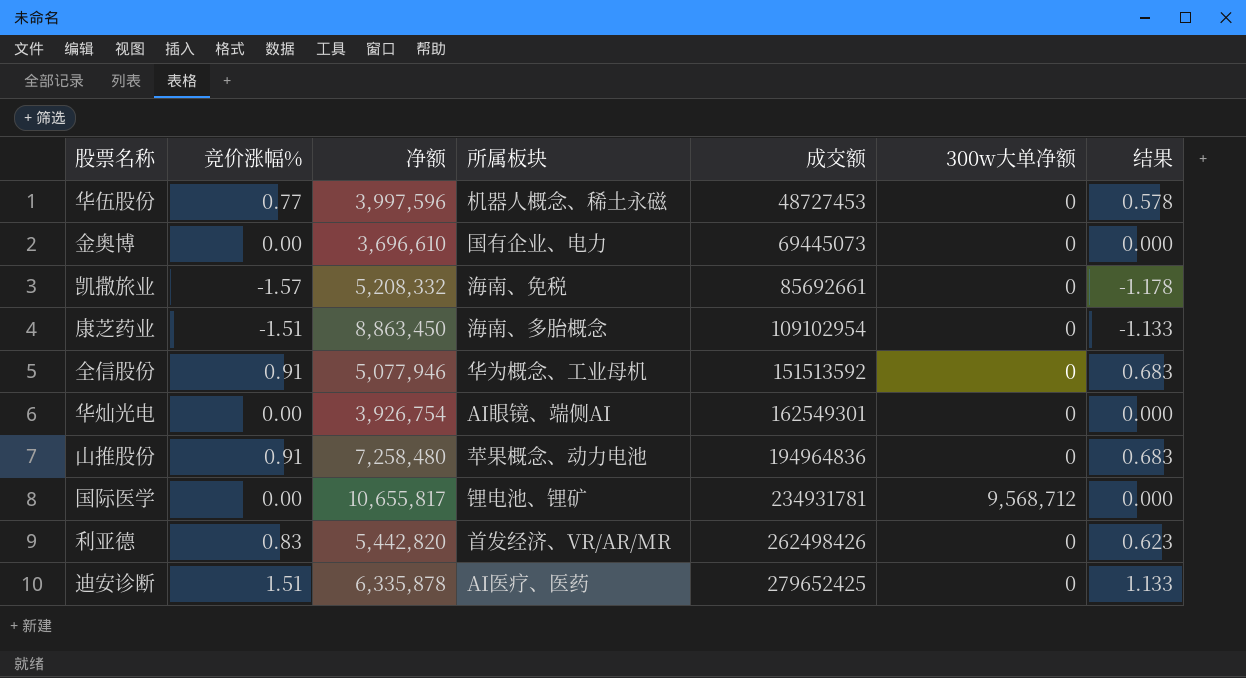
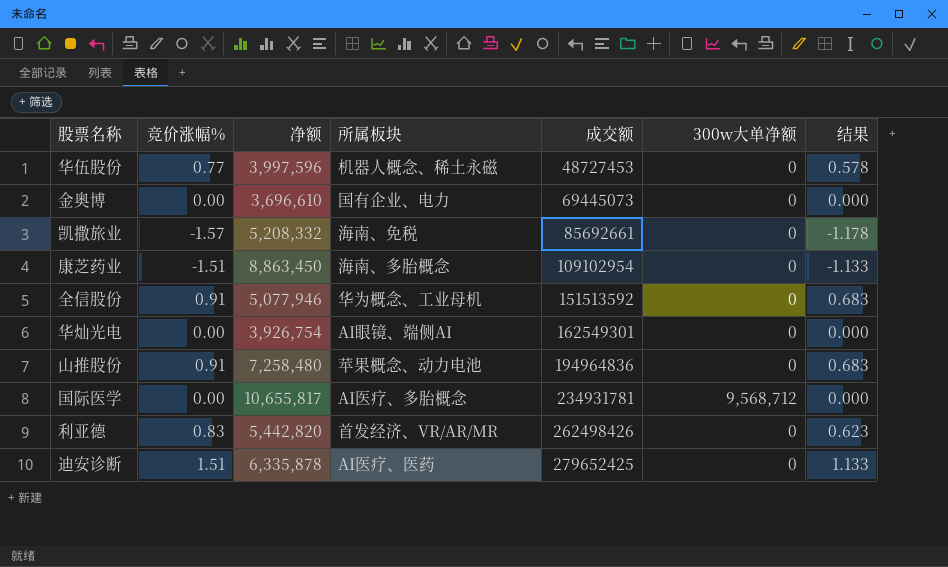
国际医学 | 所属板块: 锂电池、锂矿 -> AI医疗、多胎概念

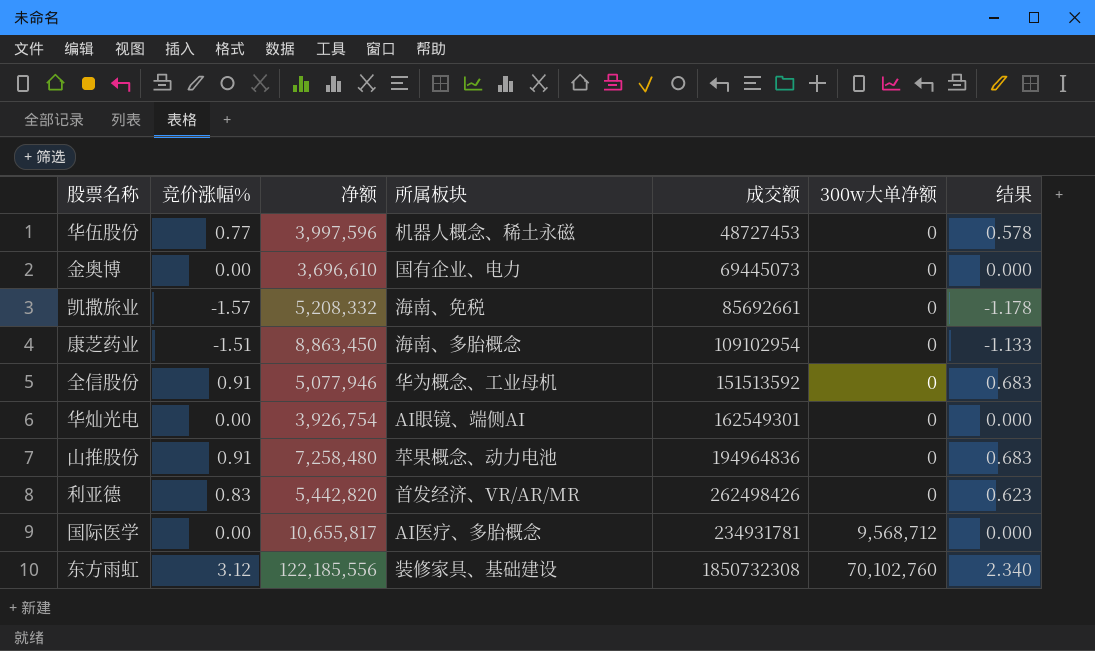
row order: 成交额 ascending -> 300w大单净额 ascending
row 迪安诊断: 1.51 | 6,335,878 | AI医疗、医药 | 279652425 | 0 | 1.133 -> none
row 东方雨虹: none -> 3.12 | 122,185,556 | 装修家具、基础建设 | 1850732308 | 70,102,760 | 2.340

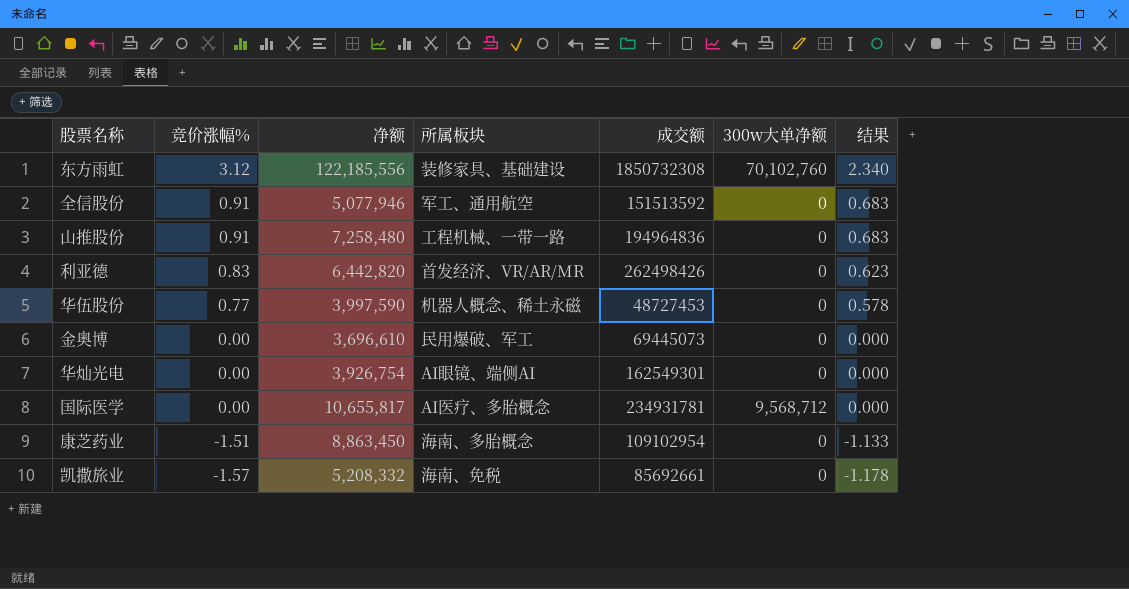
row order: 300w大单净额 ascending -> 竞价涨幅% descending
全信股份 | 所属板块: 华为概念、工业母机 -> 军工、通用航空
山推股份 | 所属板块: 苹果概念、动力电池 -> 工程机械、一带一路
利亚德 | 净额: 5,442,820 -> 6,442,820
华伍股份 | 净额: 3,997,596 -> 3,997,590
金奥博 | 所属板块: 国有企业、电力 -> 民用爆破、军工

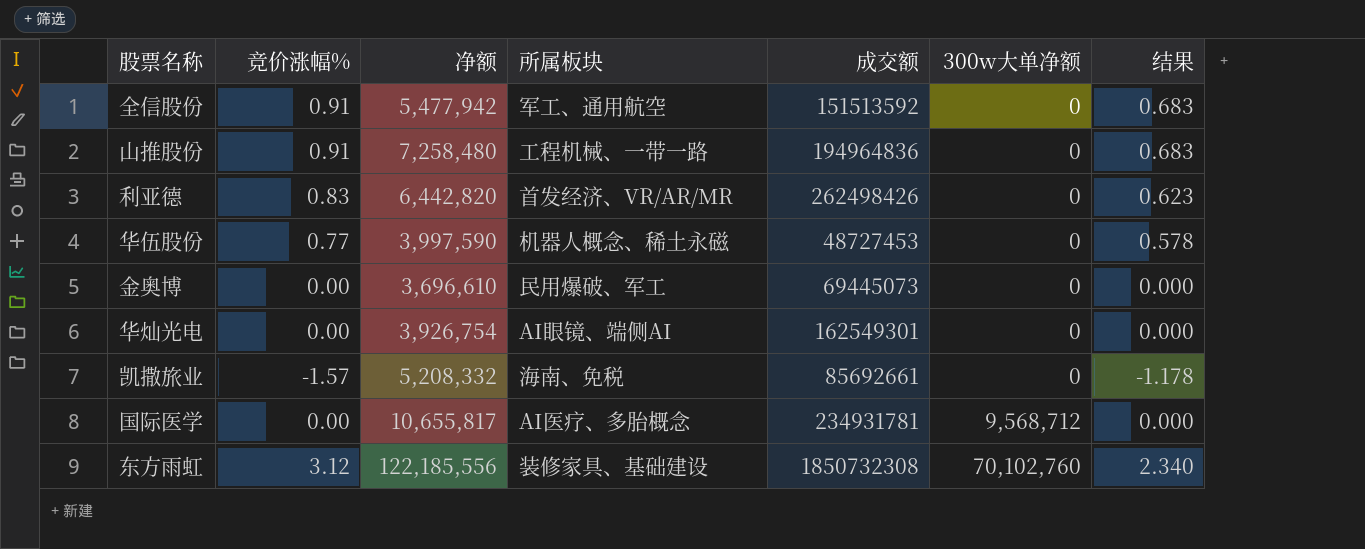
row order: 竞价涨幅% descending -> 300w大单净额 ascending
row 康芝药业: -1.51 | 8,863,450 | 海南、多胎概念 | 109102954 | 0 | -1.133 -> none
全信股份 | 净额: 5,077,946 -> 5,477,942

